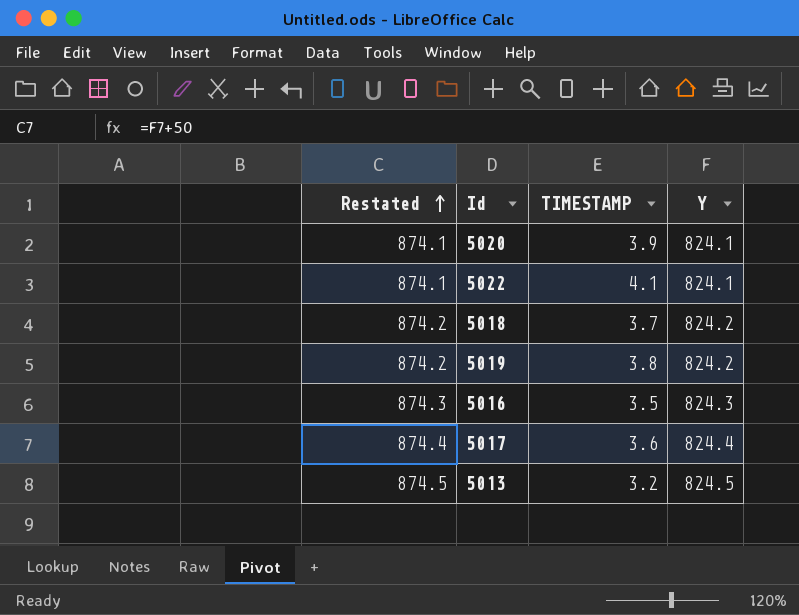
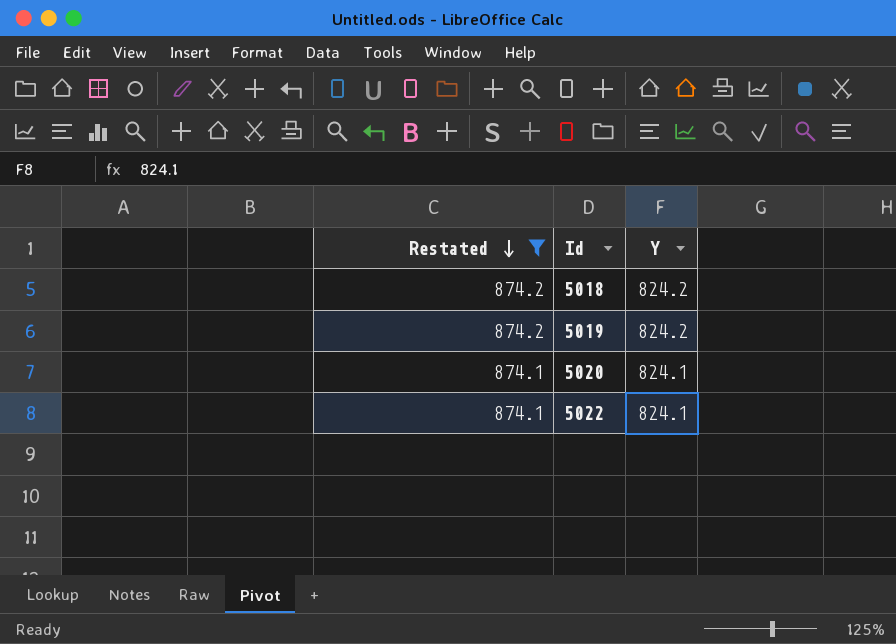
filter: none -> Restated <= 874.2
row order: Restated ascending -> Restated descending
column TIMESTAMP | position: 3 -> none

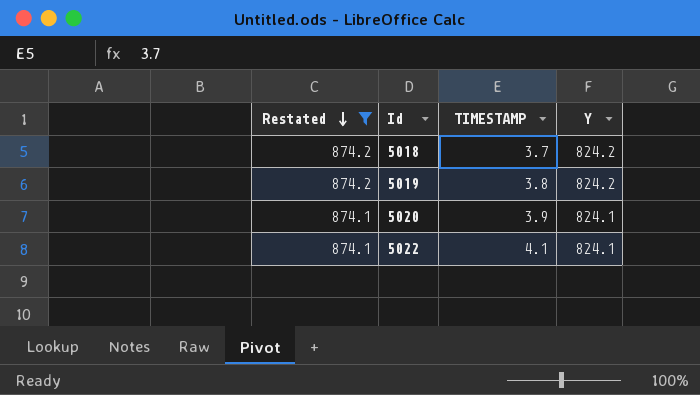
column TIMESTAMP | position: none -> 3

